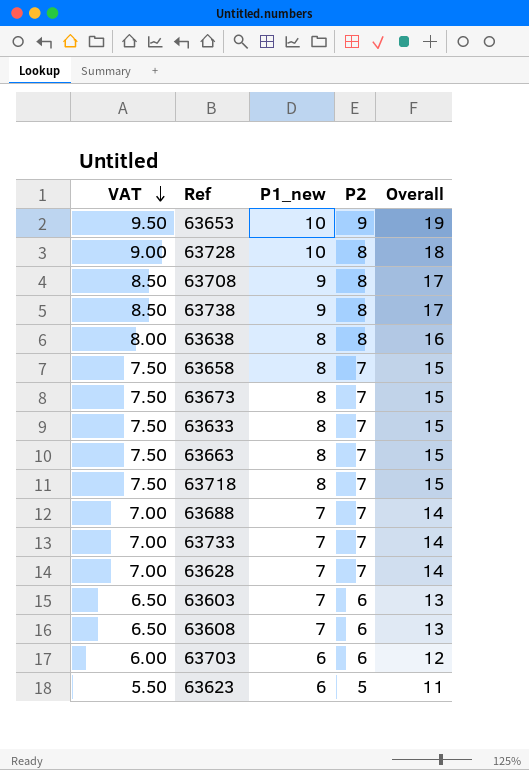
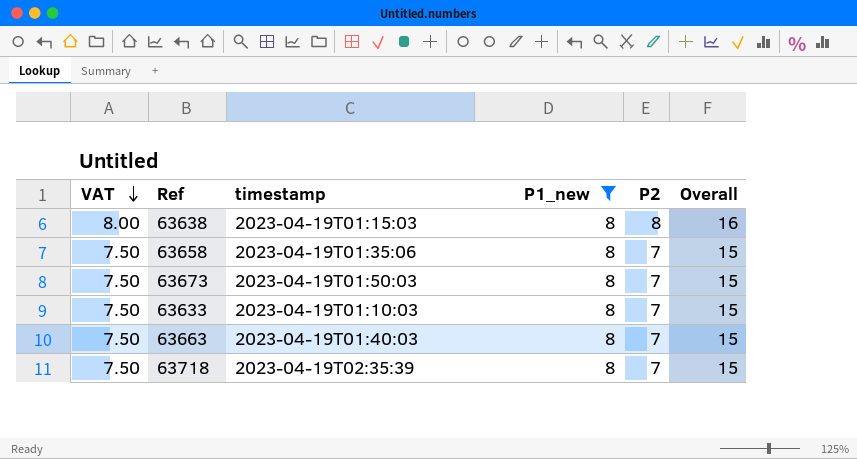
filter: none -> P1_new = 8
column timestamp | position: none -> 3

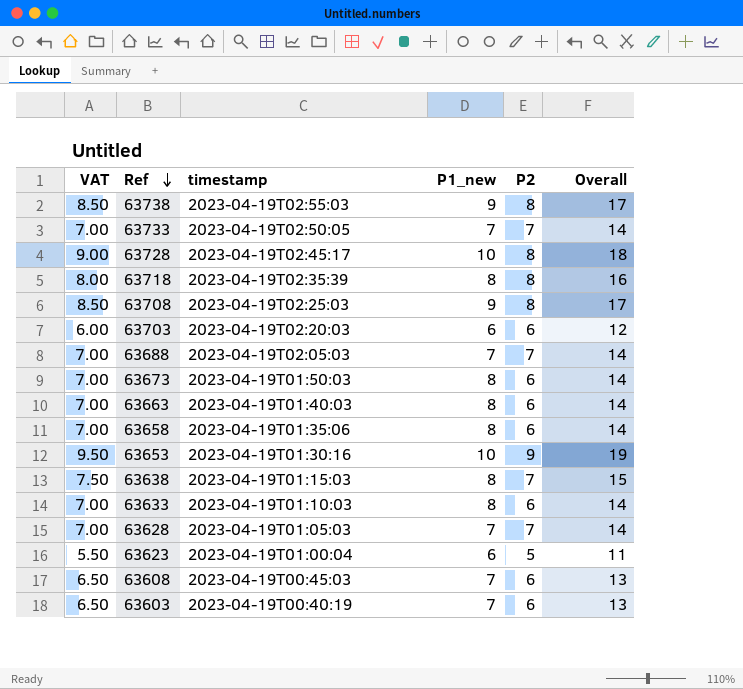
filter: P1_new = 8 -> none
row order: VAT descending -> Ref descending
63718 | VAT: 7.50 -> 8.00
63718 | P2: 7 -> 8
63718 | Overall: 15 -> 16
63673 | VAT: 7.50 -> 7.00
63673 | P2: 7 -> 6
63673 | Overall: 15 -> 14
63663 | VAT: 7.50 -> 7.00
63663 | P2: 7 -> 6
63663 | Overall: 15 -> 14
63658 | VAT: 7.50 -> 7.00
63658 | P2: 7 -> 6
63658 | Overall: 15 -> 14
63638 | VAT: 8.00 -> 7.50
63638 | P2: 8 -> 7
63638 | Overall: 16 -> 15
63633 | VAT: 7.50 -> 7.00
63633 | P2: 7 -> 6
63633 | Overall: 15 -> 14

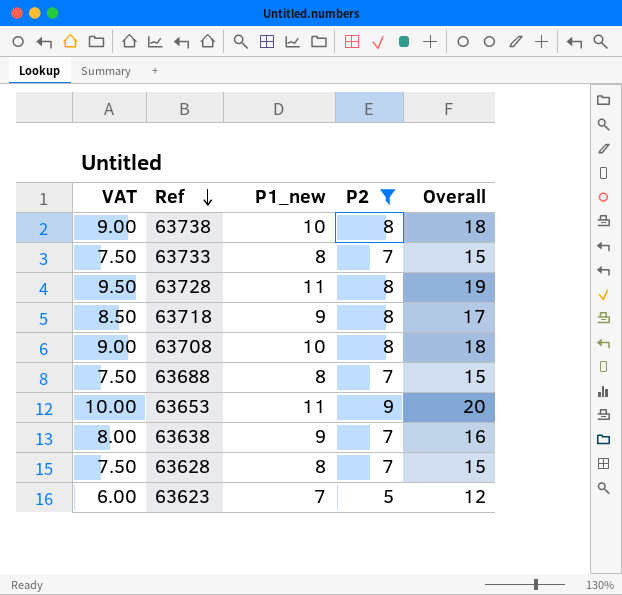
filter: none -> P2 != 6
column timestamp | position: 3 -> none
63738 | VAT: 8.50 -> 9.00
63738 | P1_new: 9 -> 10
63738 | Overall: 17 -> 18
63733 | VAT: 7.00 -> 7.50
63733 | P1_new: 7 -> 8
63733 | Overall: 14 -> 15
63728 | VAT: 9.00 -> 9.50
63728 | P1_new: 10 -> 11
63728 | Overall: 18 -> 19
63718 | VAT: 8.00 -> 8.50
63718 | P1_new: 8 -> 9
63718 | Overall: 16 -> 17
63708 | VAT: 8.50 -> 9.00
63708 | P1_new: 9 -> 10
63708 | Overall: 17 -> 18
63688 | VAT: 7.00 -> 7.50
63688 | P1_new: 7 -> 8
63688 | Overall: 14 -> 15
63653 | VAT: 9.50 -> 10.00
63653 | P1_new: 10 -> 11
63653 | Overall: 19 -> 20
63638 | VAT: 7.50 -> 8.00
63638 | P1_new: 8 -> 9
63638 | Overall: 15 -> 16
63628 | VAT: 7.00 -> 7.50
63628 | P1_new: 7 -> 8
63628 | Overall: 14 -> 15
63623 | VAT: 5.50 -> 6.00
63623 | P1_new: 6 -> 7
63623 | Overall: 11 -> 12

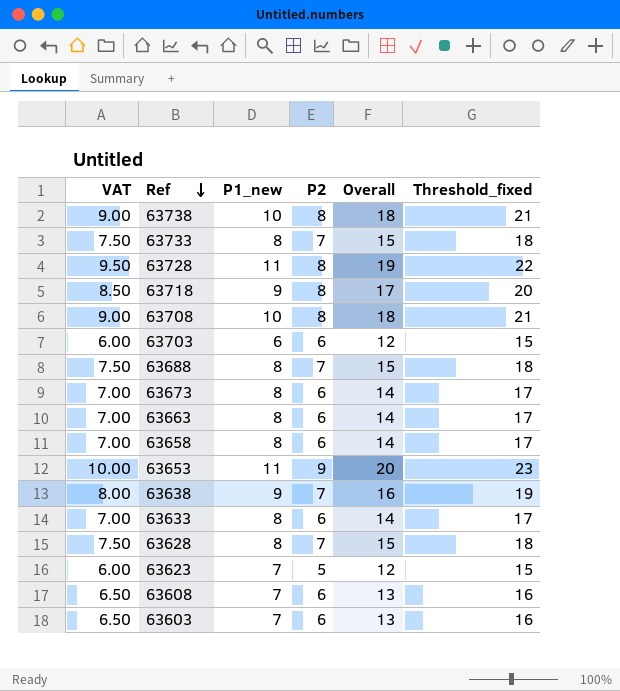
filter: P2 != 6 -> none
column Threshold_fixed | formula: none -> [Overall] + 3

